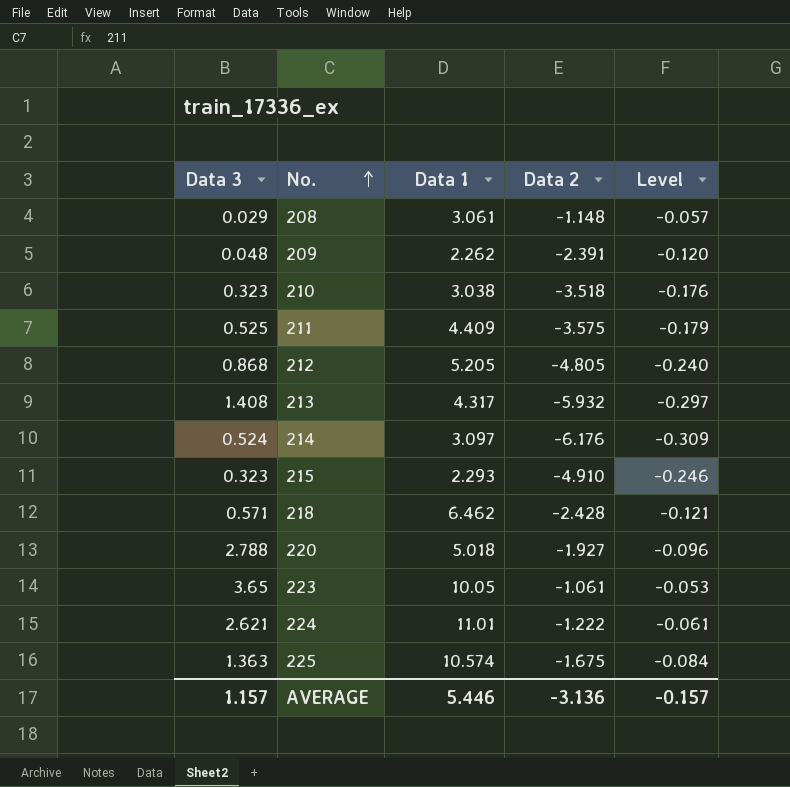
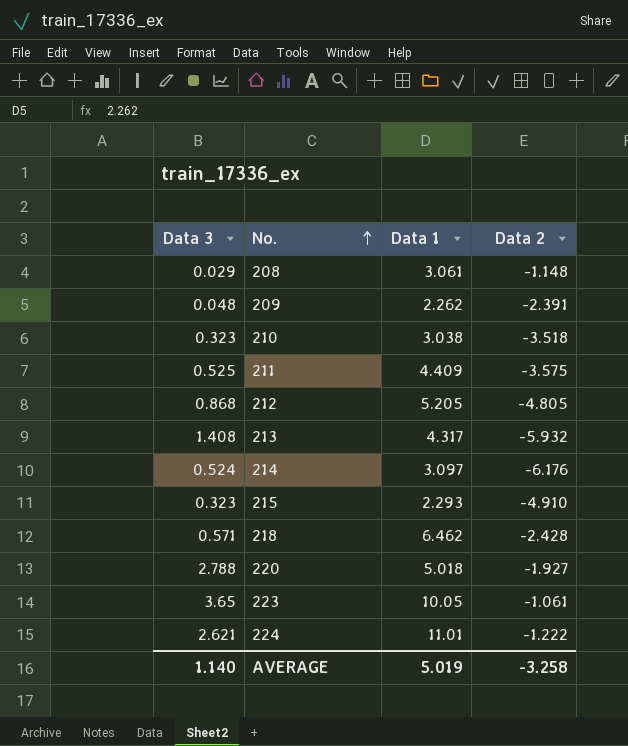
column Level | formula: [Data 2] * 0.05 -> none
row 225: 1.363 | 10.574 | -1.675 | -0.084 -> none
AVERAGE | Data 3: 1.157 -> 1.140
AVERAGE | Data 1: 5.446 -> 5.019
AVERAGE | Data 2: -3.136 -> -3.258

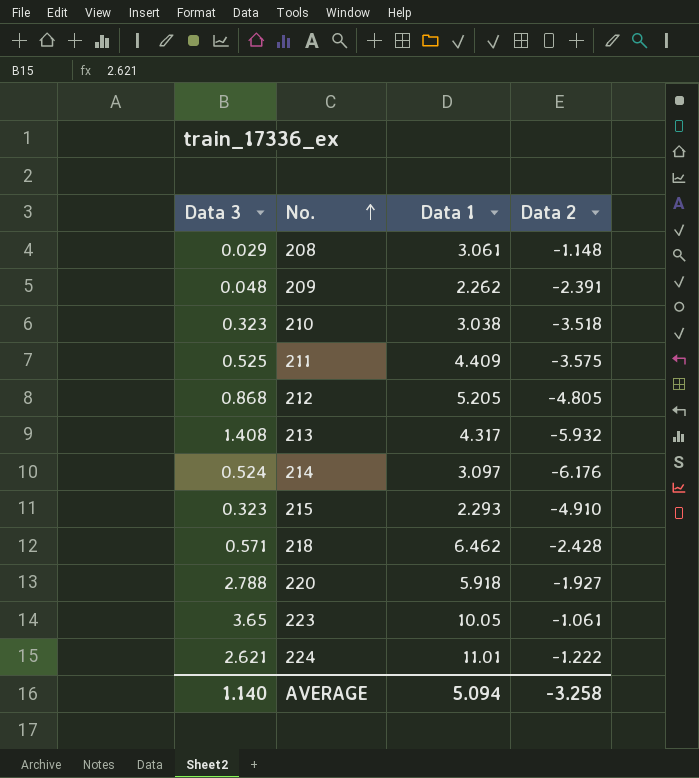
220 | Data 1: 5.018 -> 5.918
AVERAGE | Data 1: 5.019 -> 5.094

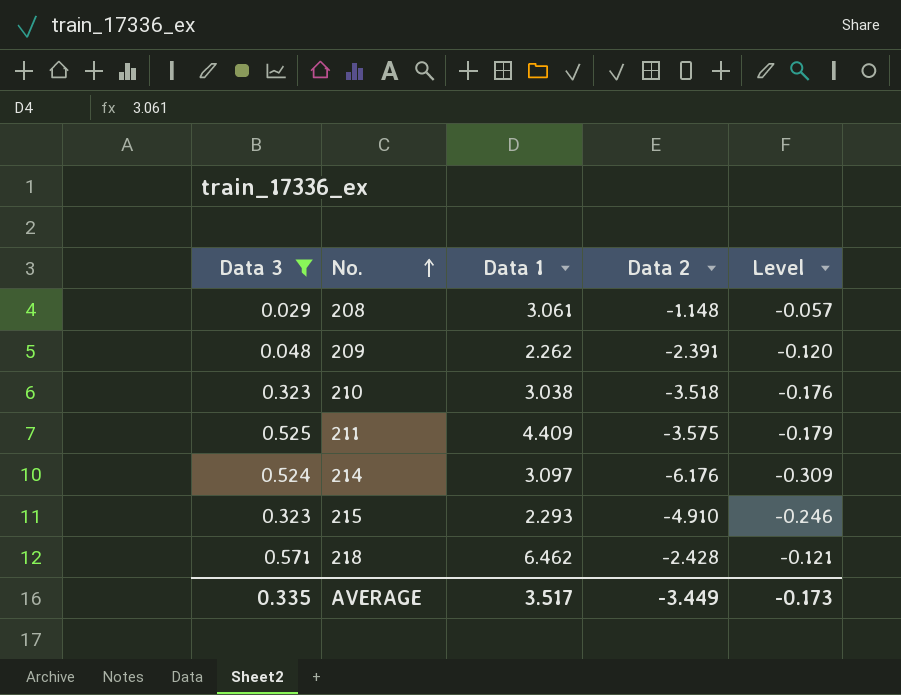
filter: none -> Data 3 <= 0.571
column Level | formula: none -> [Data 2] * 0.05
AVERAGE | Data 3: 1.140 -> 0.335
AVERAGE | Data 1: 5.094 -> 3.517
AVERAGE | Data 2: -3.258 -> -3.449

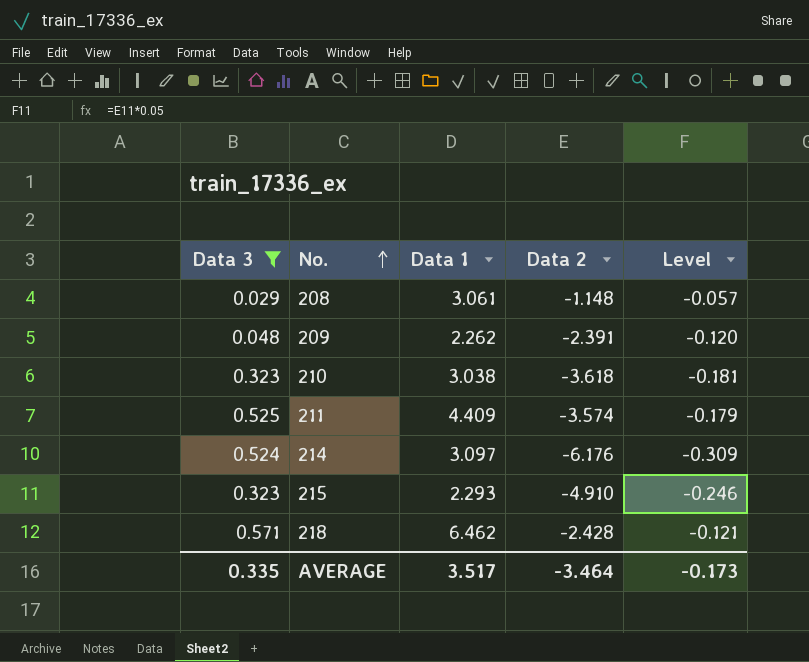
210 | Data 2: -3.518 -> -3.618
210 | Level: -0.176 -> -0.181
211 | Data 2: -3.575 -> -3.574
AVERAGE | Data 2: -3.449 -> -3.464

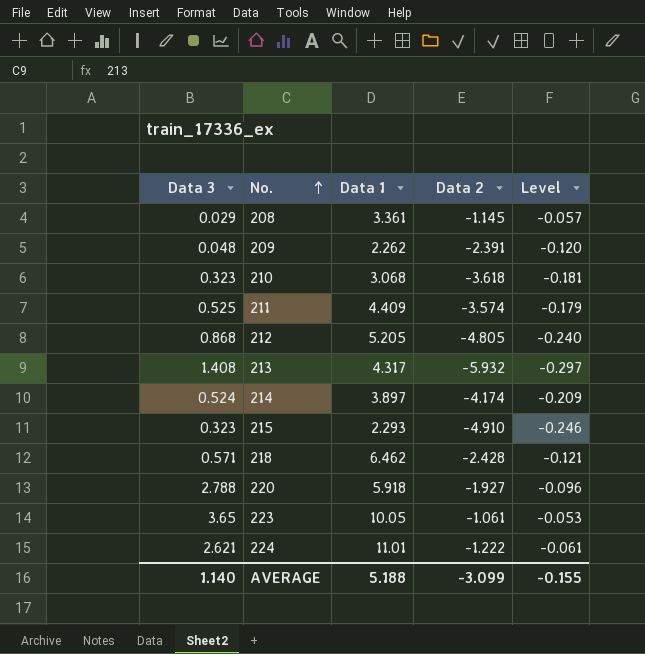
filter: Data 3 <= 0.571 -> none
208 | Data 1: 3.061 -> 3.361
208 | Data 2: -1.148 -> -1.145
210 | Data 1: 3.038 -> 3.068
214 | Data 1: 3.097 -> 3.897
214 | Data 2: -6.176 -> -4.174
214 | Level: -0.309 -> -0.209
AVERAGE | Data 3: 0.335 -> 1.140
AVERAGE | Data 1: 3.517 -> 5.188
AVERAGE | Data 2: -3.464 -> -3.099
AVERAGE | Level: -0.173 -> -0.155

